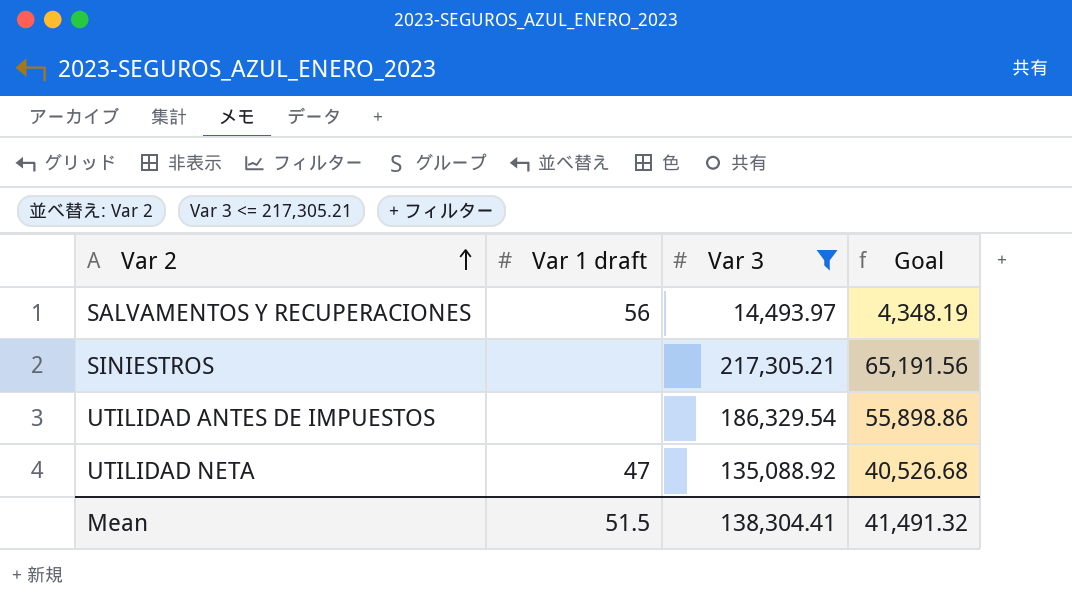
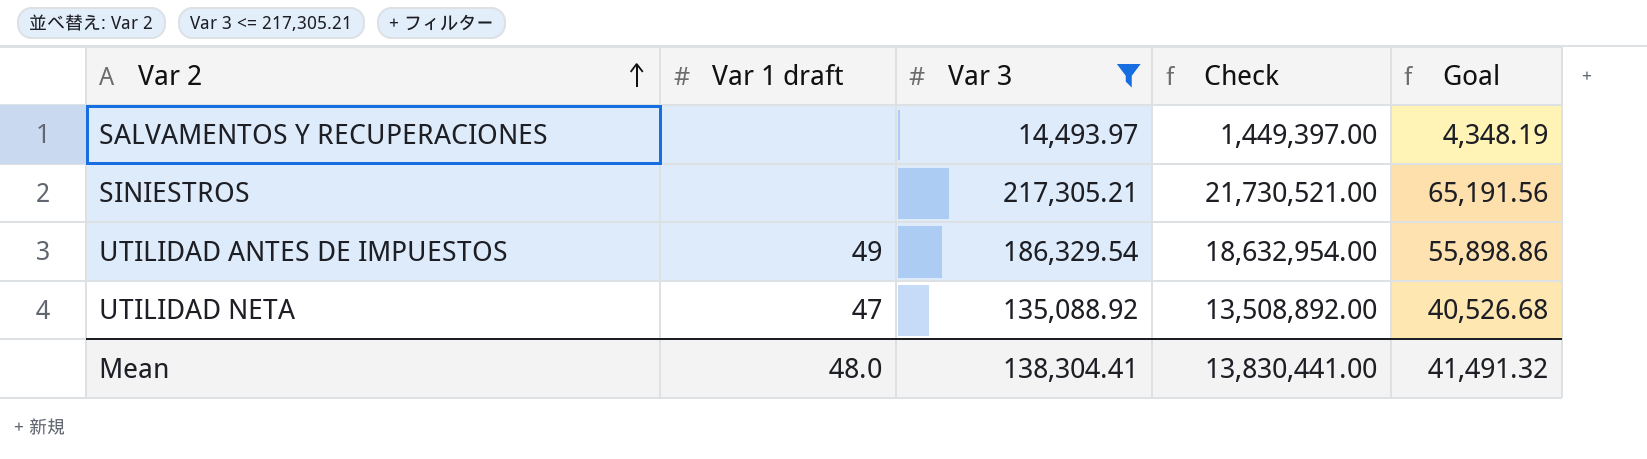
column Check | formula: none -> [Var 3] * 100
SALVAMENTOS Y RECUPERACIONES | Var 1 draft: 56 -> none
UTILIDAD ANTES DE IMPUESTOS | Var 1 draft: none -> 49
Mean | Var 1 draft: 51.5 -> 48.0

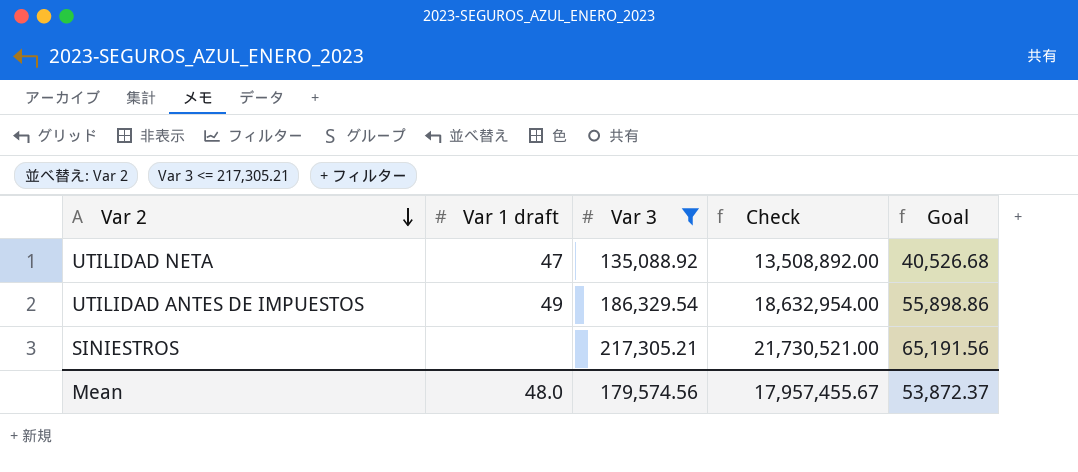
row order: Var 2 ascending -> Var 2 descending
row SALVAMENTOS Y RECUPERACIONES: none | 14,493.97 | 1,449,397.00 | 4,348.19 -> none
Mean | Var 3: 138,304.41 -> 179,574.56
Mean | Check: 13,830,441.00 -> 17,957,455.67
Mean | Goal: 41,491.32 -> 53,872.37

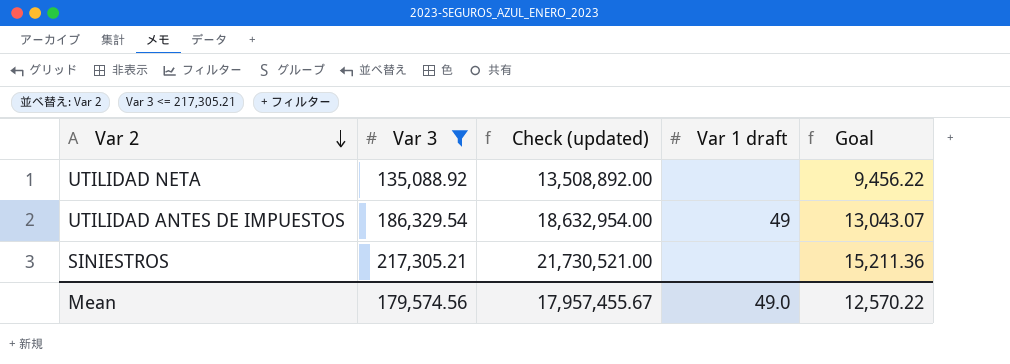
column name: Check -> Check (updated)
column Var 1 draft | position: 2 -> 4
column Goal | formula: [Var 3] * 0.3 -> [Var 3] * 0.07
UTILIDAD NETA | Var 1 draft: 47 -> none
Mean | Var 1 draft: 48.0 -> 49.0
Mean | Goal: 53,872.37 -> 12,570.22

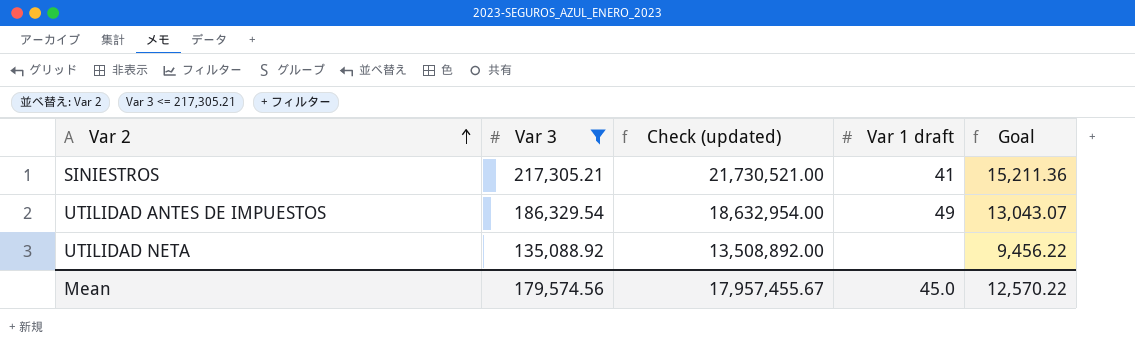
row order: Var 2 descending -> Var 2 ascending
SINIESTROS | Var 1 draft: none -> 41
Mean | Var 1 draft: 49.0 -> 45.0

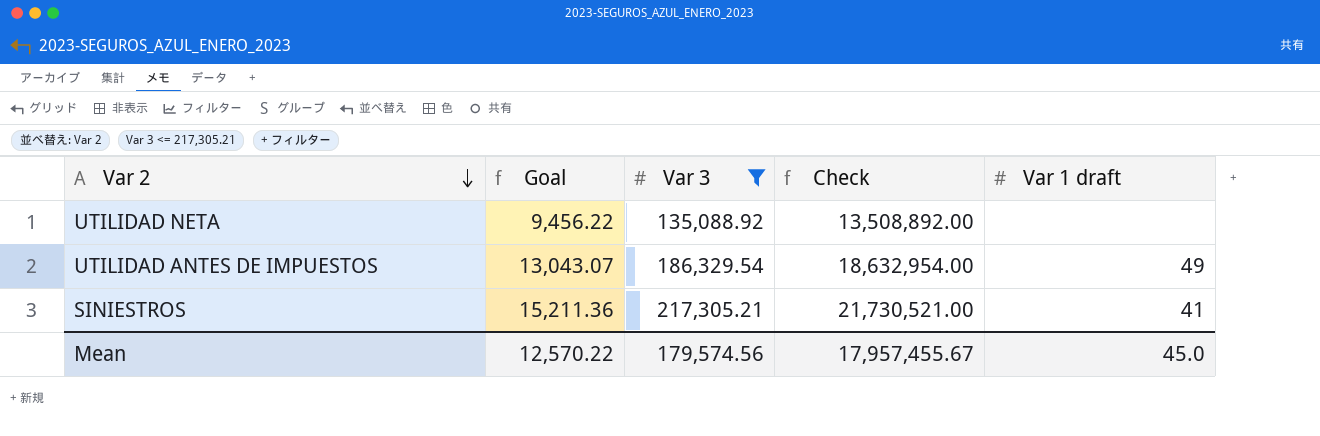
row order: Var 2 ascending -> Var 2 descending
column Goal | position: 5 -> 2
column name: Check (updated) -> Check

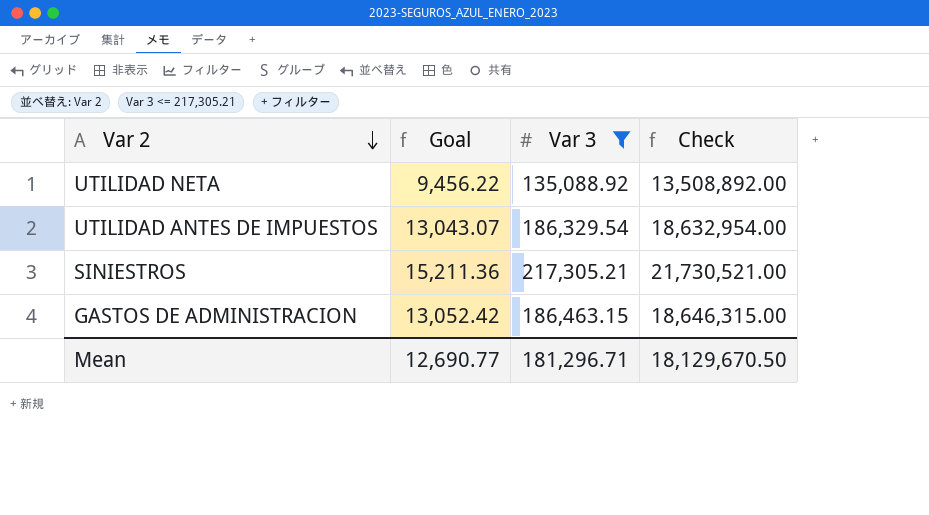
column Var 1 draft | position: 5 -> none
row GASTOS DE ADMINISTRACION: none -> 13,052.42 | 186,463.15 | 18,646,315.00
Mean | Goal: 12,570.22 -> 12,690.77
Mean | Var 3: 179,574.56 -> 181,296.71
Mean | Check: 17,957,455.67 -> 18,129,670.50

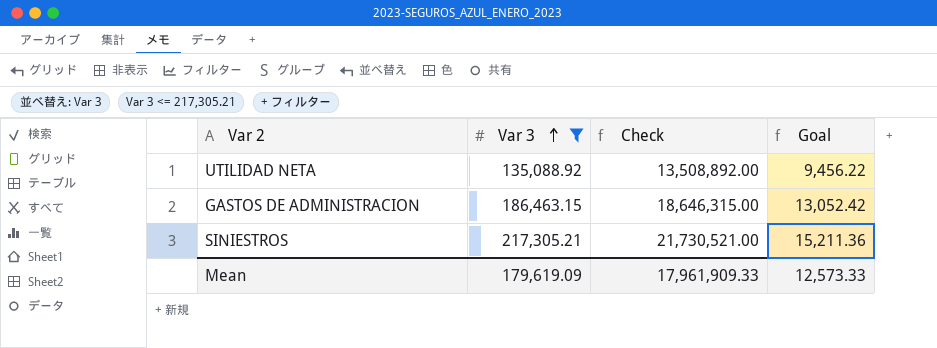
row order: Var 2 descending -> Var 3 ascending
column Goal | position: 2 -> 4
row UTILIDAD ANTES DE IMPUESTOS: 13,043.07 | 186,329.54 | 18,632,954.00 -> none
Mean | Var 3: 181,296.71 -> 179,619.09
Mean | Check: 18,129,670.50 -> 17,961,909.33
Mean | Goal: 12,690.77 -> 12,573.33

